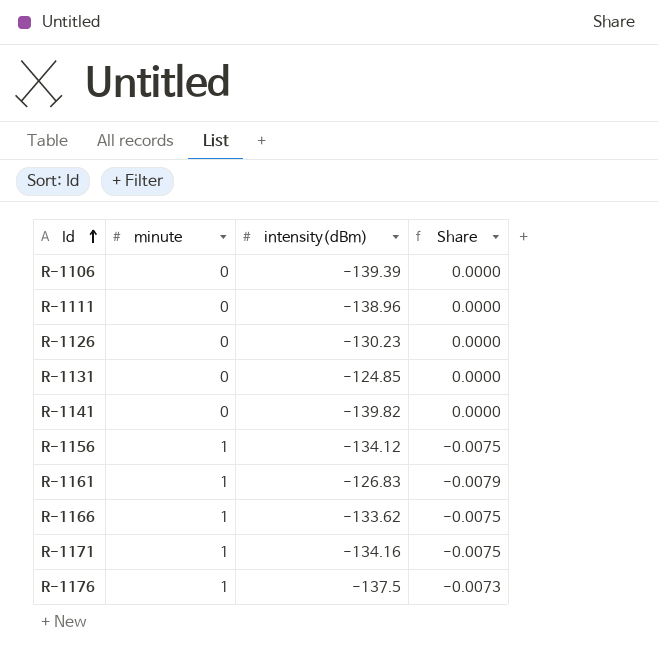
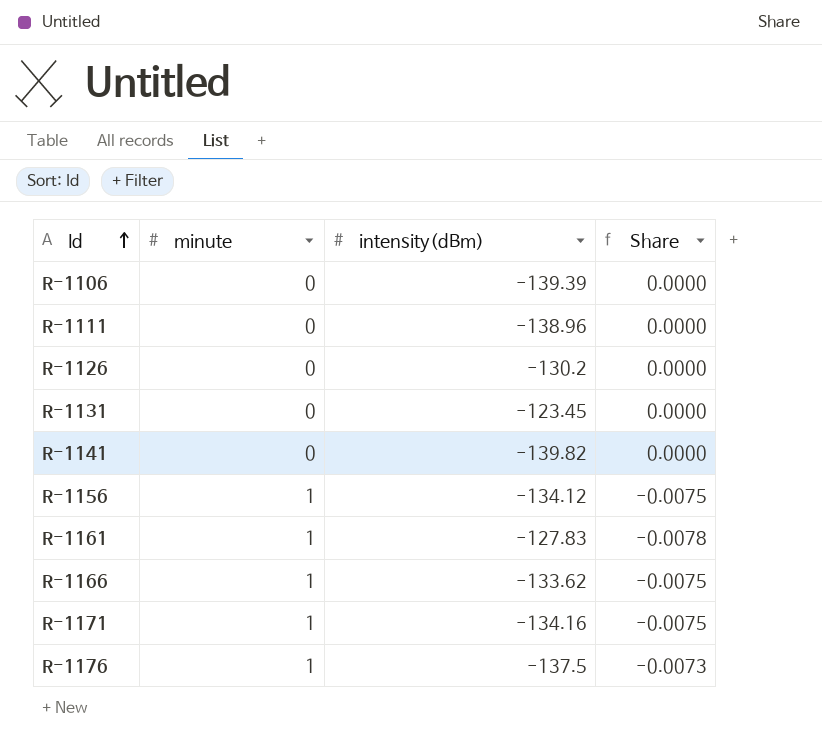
R-1126 | intensity(dBm): -130.23 -> -130.2
R-1131 | intensity(dBm): -124.85 -> -123.45
R-1161 | intensity(dBm): -126.83 -> -127.83
R-1161 | Share: -0.0079 -> -0.0078

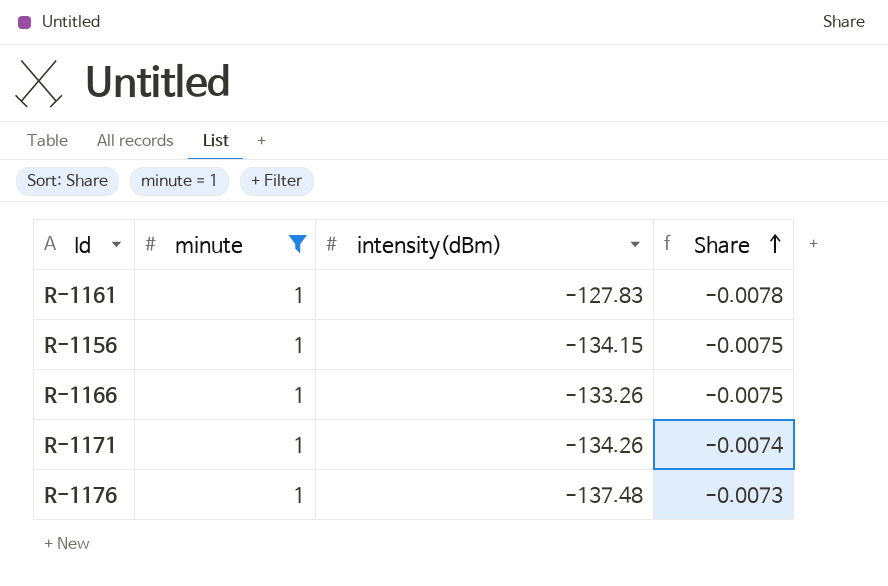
filter: none -> minute = 1
row order: Id ascending -> Share ascending
R-1156 | intensity(dBm): -134.12 -> -134.15
R-1166 | intensity(dBm): -133.62 -> -133.26
R-1171 | intensity(dBm): -134.16 -> -134.26
R-1171 | Share: -0.0075 -> -0.0074
R-1176 | intensity(dBm): -137.5 -> -137.48

